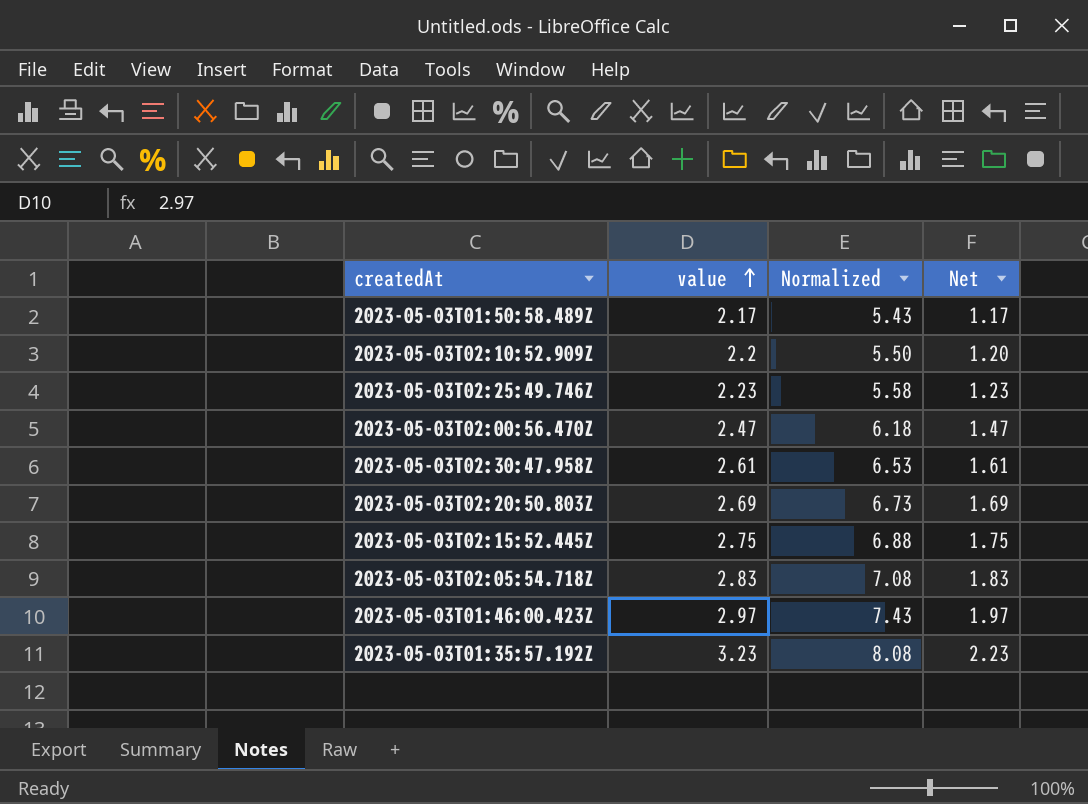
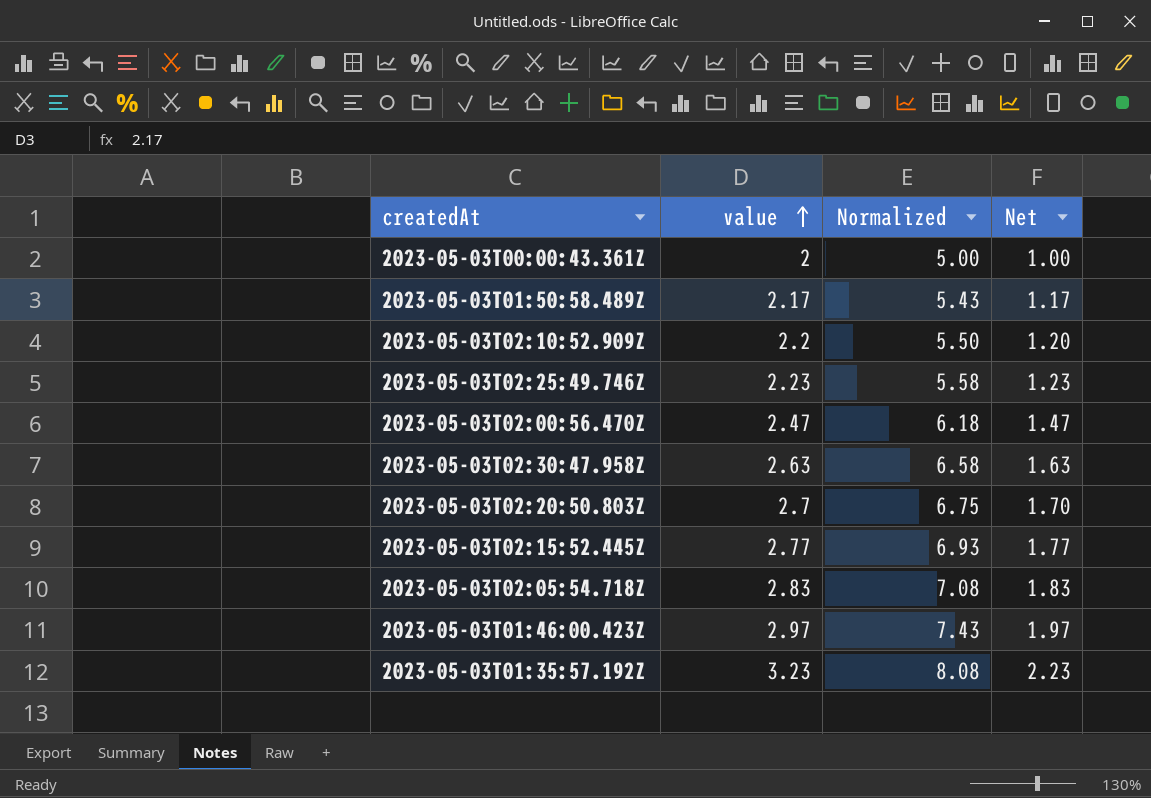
row 2023-05-03T00:00:43.361Z: none -> 2 | 5.00 | 1.00
2023-05-03T02:30:47.958Z | value: 2.61 -> 2.63
2023-05-03T02:30:47.958Z | Normalized: 6.53 -> 6.58
2023-05-03T02:30:47.958Z | Net: 1.61 -> 1.63
2023-05-03T02:20:50.803Z | value: 2.69 -> 2.7
2023-05-03T02:20:50.803Z | Normalized: 6.73 -> 6.75
2023-05-03T02:20:50.803Z | Net: 1.69 -> 1.70
2023-05-03T02:15:52.445Z | value: 2.75 -> 2.77
2023-05-03T02:15:52.445Z | Normalized: 6.88 -> 6.93
2023-05-03T02:15:52.445Z | Net: 1.75 -> 1.77

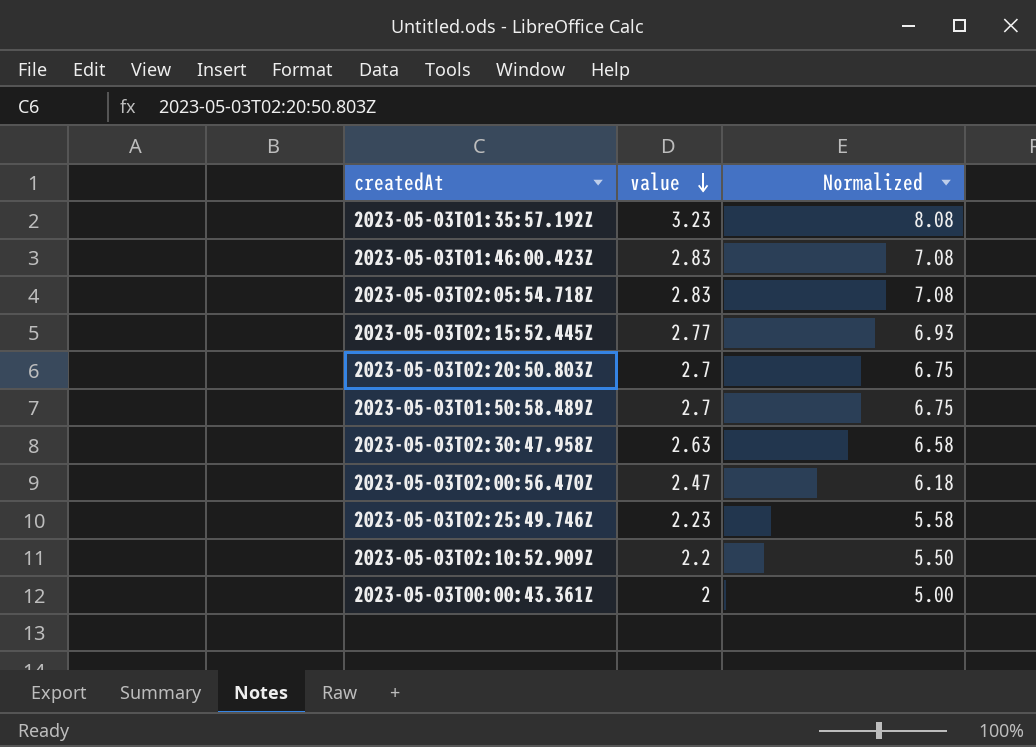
row order: value ascending -> value descending
column Net | formula: [value] - 1 -> none
2023-05-03T01:46:00.423Z | value: 2.97 -> 2.83
2023-05-03T01:46:00.423Z | Normalized: 7.43 -> 7.08
2023-05-03T01:50:58.489Z | value: 2.17 -> 2.7
2023-05-03T01:50:58.489Z | Normalized: 5.43 -> 6.75

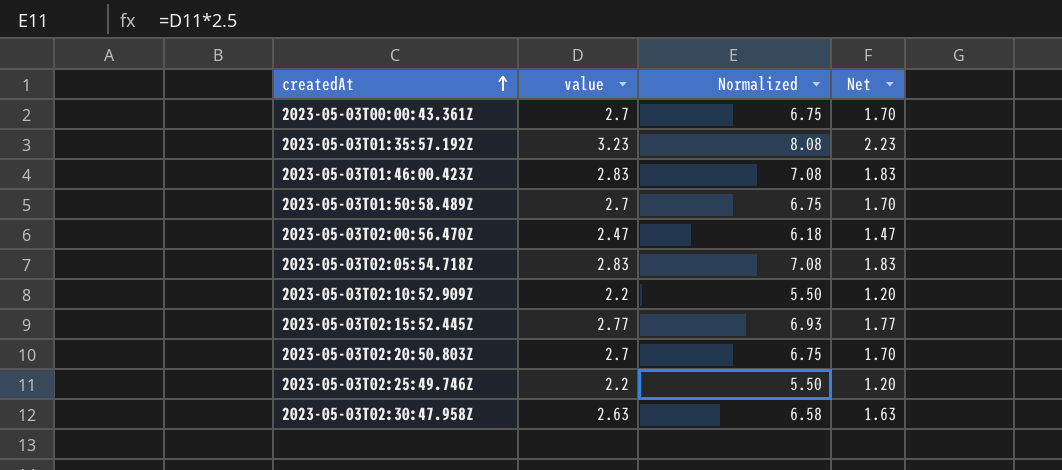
row order: value descending -> createdAt ascending
column Net | formula: none -> [value] - 1
2023-05-03T00:00:43.361Z | value: 2 -> 2.7
2023-05-03T00:00:43.361Z | Normalized: 5.00 -> 6.75
2023-05-03T02:25:49.746Z | value: 2.23 -> 2.2
2023-05-03T02:25:49.746Z | Normalized: 5.58 -> 5.50

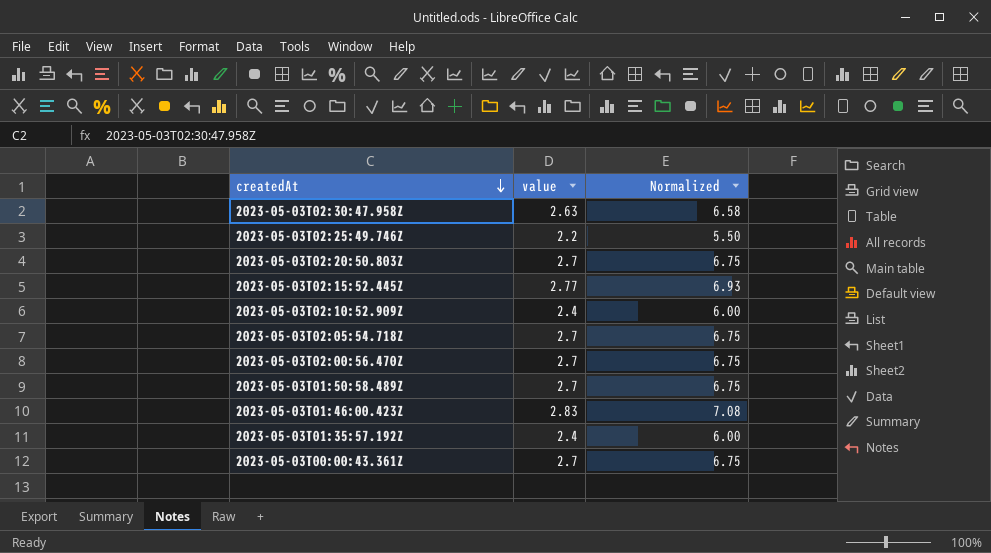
row order: createdAt ascending -> createdAt descending
column Net | formula: [value] - 1 -> none
2023-05-03T02:10:52.909Z | value: 2.2 -> 2.4
2023-05-03T02:10:52.909Z | Normalized: 5.50 -> 6.00
2023-05-03T02:05:54.718Z | value: 2.83 -> 2.7
2023-05-03T02:05:54.718Z | Normalized: 7.08 -> 6.75
2023-05-03T02:00:56.470Z | value: 2.47 -> 2.7
2023-05-03T02:00:56.470Z | Normalized: 6.18 -> 6.75
2023-05-03T01:35:57.192Z | value: 3.23 -> 2.4
2023-05-03T01:35:57.192Z | Normalized: 8.08 -> 6.00

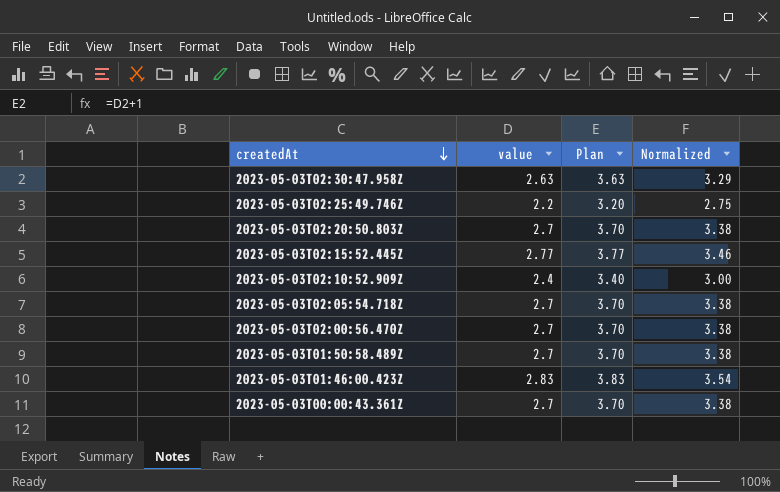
column Plan | formula: none -> [value] + 1
column Normalized | formula: [value] * 2.5 -> [value] * 1.25
row 2023-05-03T01:35:57.192Z: 2.4 | 6.00 -> none

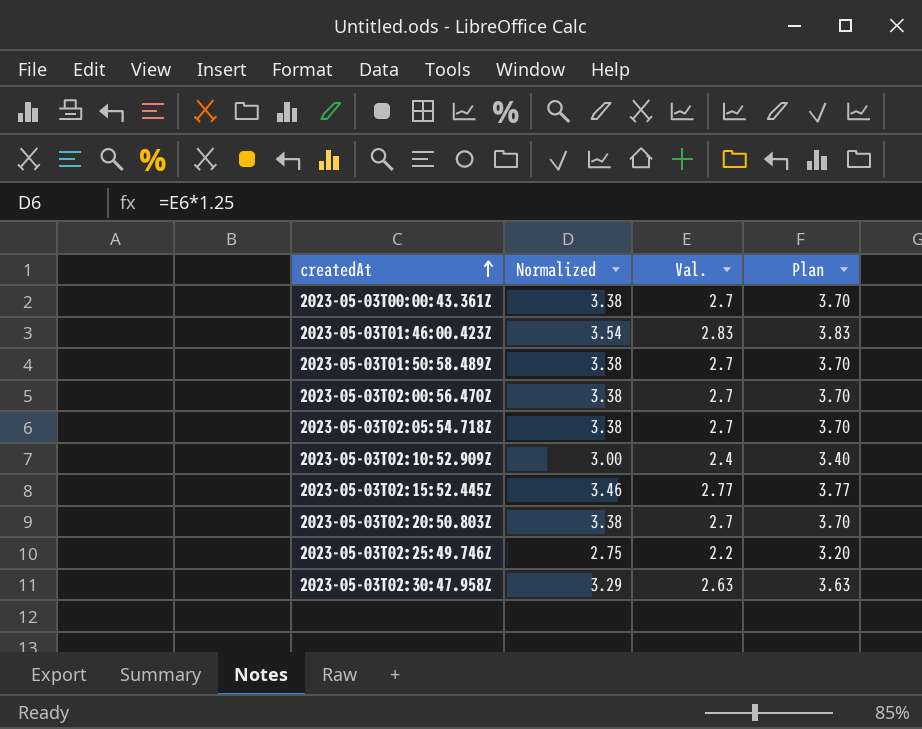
row order: createdAt descending -> createdAt ascending
column Normalized | position: 4 -> 2
column name: value -> Val.

